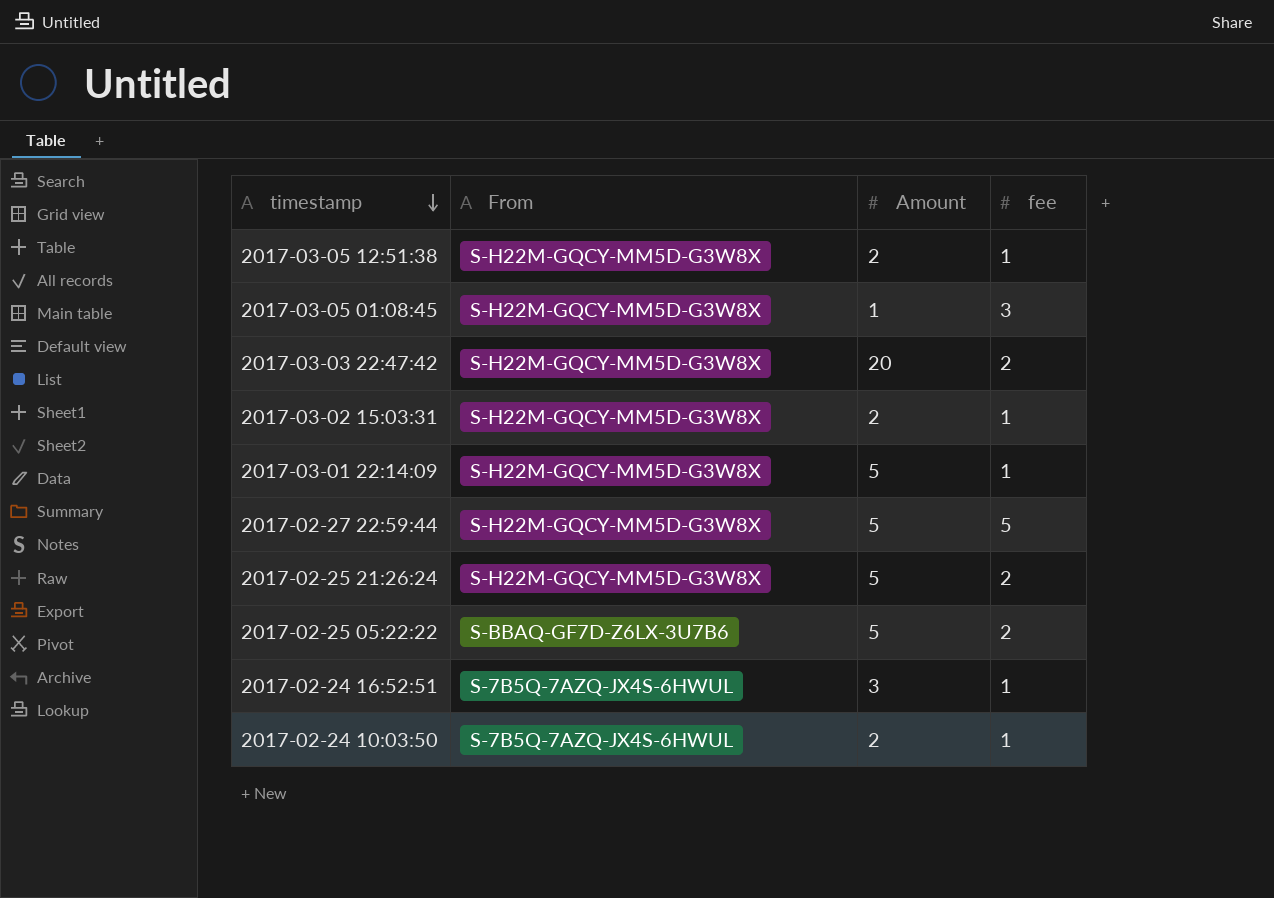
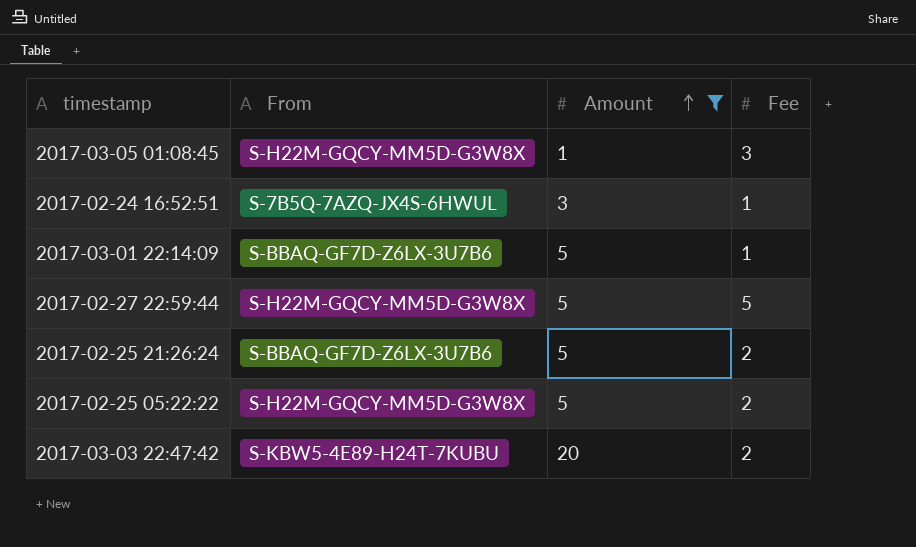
filter: none -> Amount != 2
row order: timestamp descending -> Amount ascending
column name: fee -> Fee
2017-03-01 22:14:09 | From: S-H22M-GQCY-MM5D-G3W8X -> S-BBAQ-GF7D-Z6LX-3U7B6
2017-02-25 21:26:24 | From: S-H22M-GQCY-MM5D-G3W8X -> S-BBAQ-GF7D-Z6LX-3U7B6
2017-02-25 05:22:22 | From: S-BBAQ-GF7D-Z6LX-3U7B6 -> S-H22M-GQCY-MM5D-G3W8X
2017-03-03 22:47:42 | From: S-H22M-GQCY-MM5D-G3W8X -> S-KBW5-4E89-H24T-7KUBU

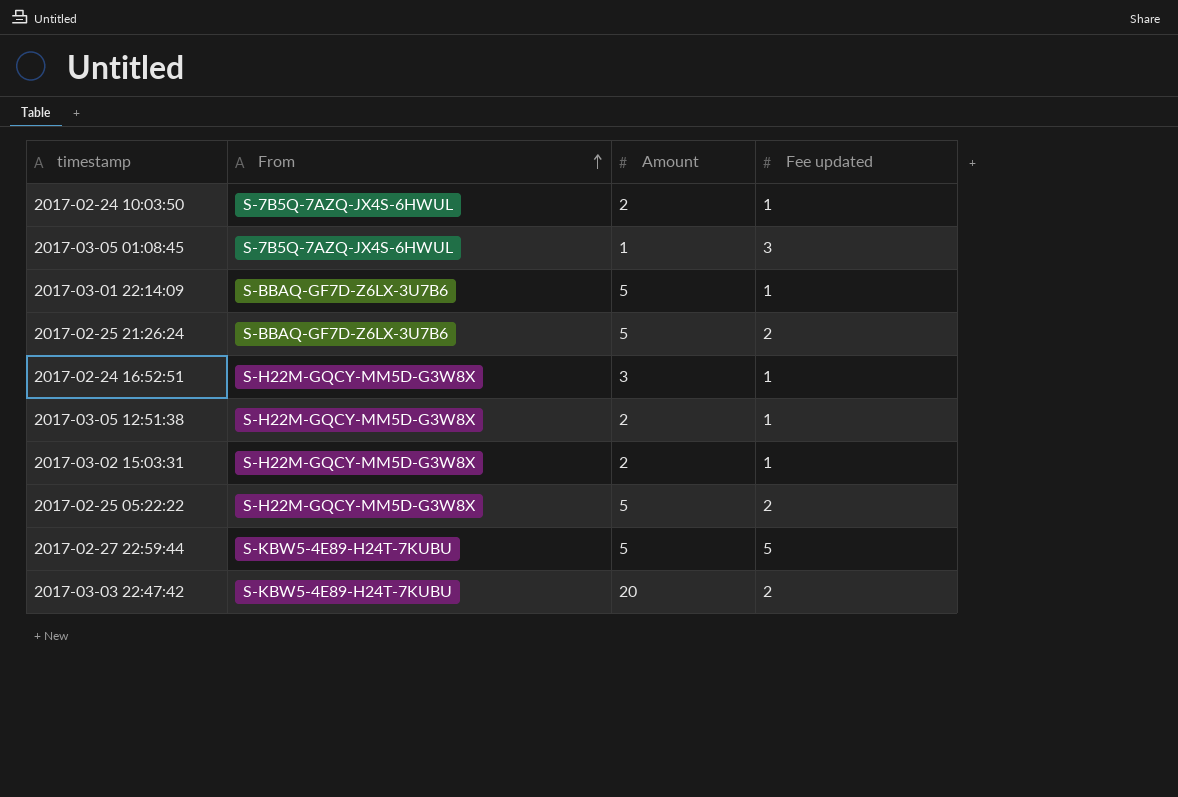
filter: Amount != 2 -> none
row order: Amount ascending -> From ascending
column name: Fee -> Fee updated
2017-03-05 01:08:45 | From: S-H22M-GQCY-MM5D-G3W8X -> S-7B5Q-7AZQ-JX4S-6HWUL
2017-02-24 16:52:51 | From: S-7B5Q-7AZQ-JX4S-6HWUL -> S-H22M-GQCY-MM5D-G3W8X
2017-02-27 22:59:44 | From: S-H22M-GQCY-MM5D-G3W8X -> S-KBW5-4E89-H24T-7KUBU

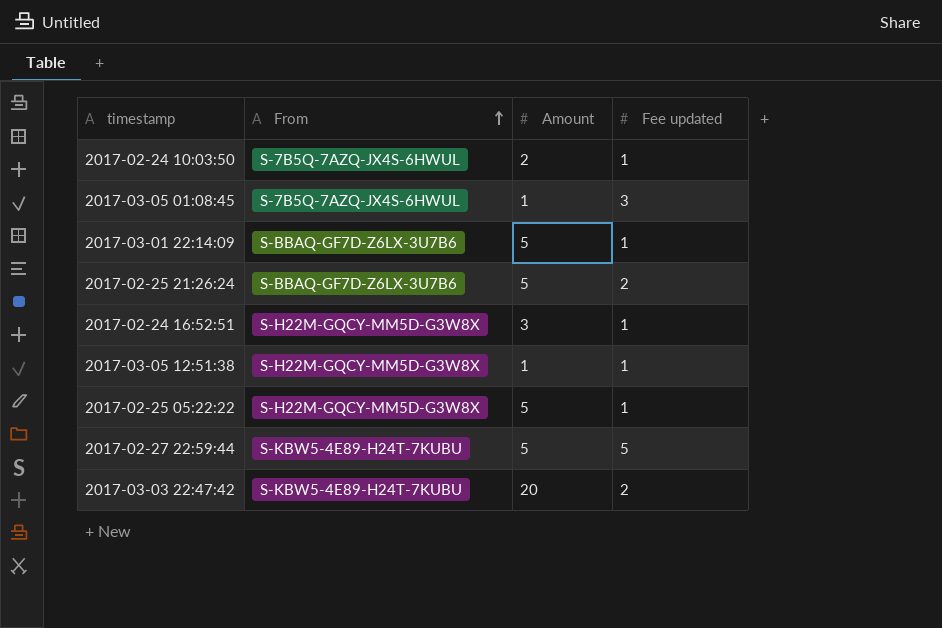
row 2017-03-02 15:03:31: S-H22M-GQCY-MM5D-G3W8X | 2 | 1 -> none
2017-03-05 12:51:38 | Amount: 2 -> 1
2017-02-25 05:22:22 | Fee updated: 2 -> 1

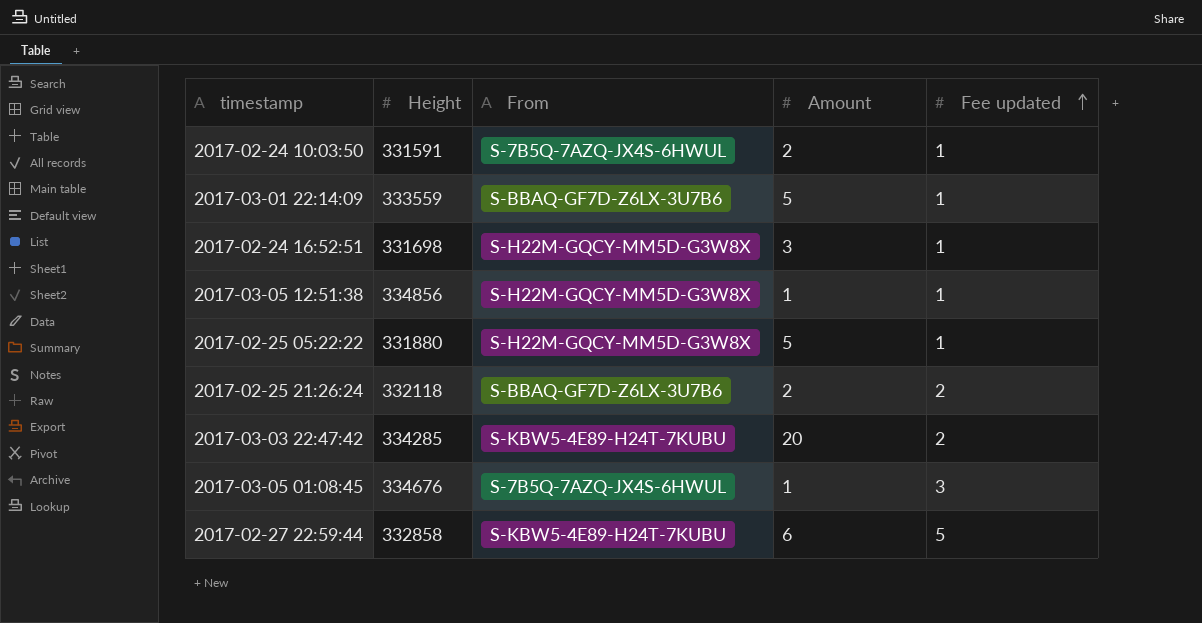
row order: From ascending -> Fee updated ascending
column Height | position: none -> 2
2017-02-25 21:26:24 | Amount: 5 -> 2
2017-02-27 22:59:44 | Amount: 5 -> 6

